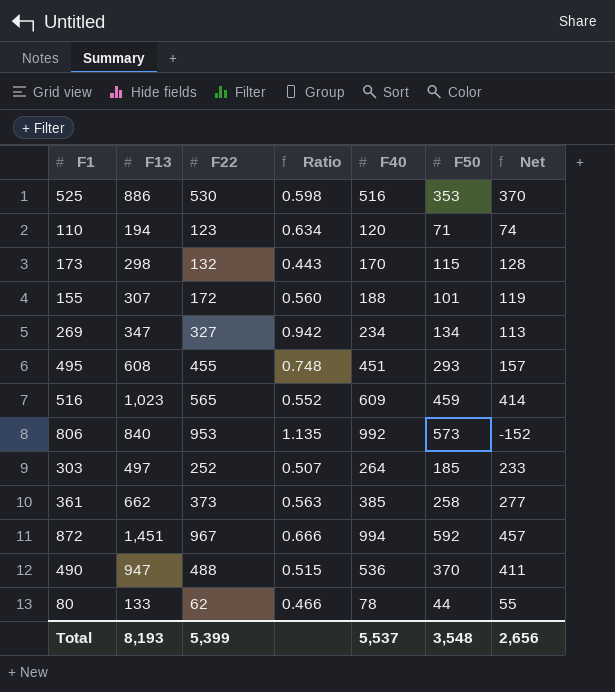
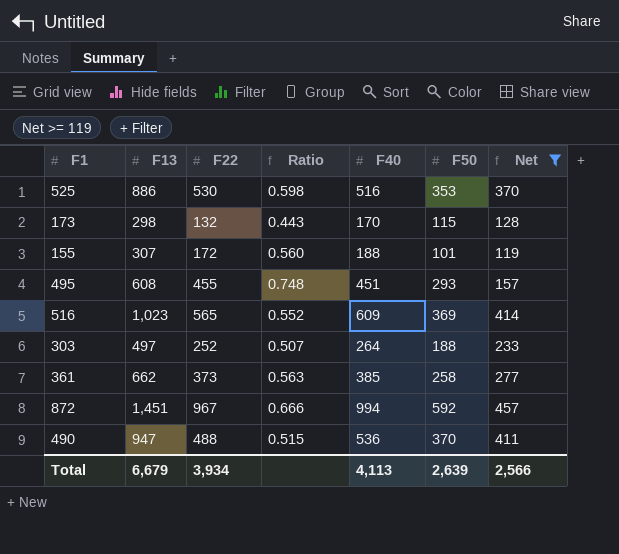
filter: none -> Net >= 119
516 | F50: 459 -> 369
303 | F50: 185 -> 188
Total | F13: 8,193 -> 6,679
Total | F22: 5,399 -> 3,934
Total | F40: 5,537 -> 4,113
Total | F50: 3,548 -> 2,639
Total | Net: 2,656 -> 2,566

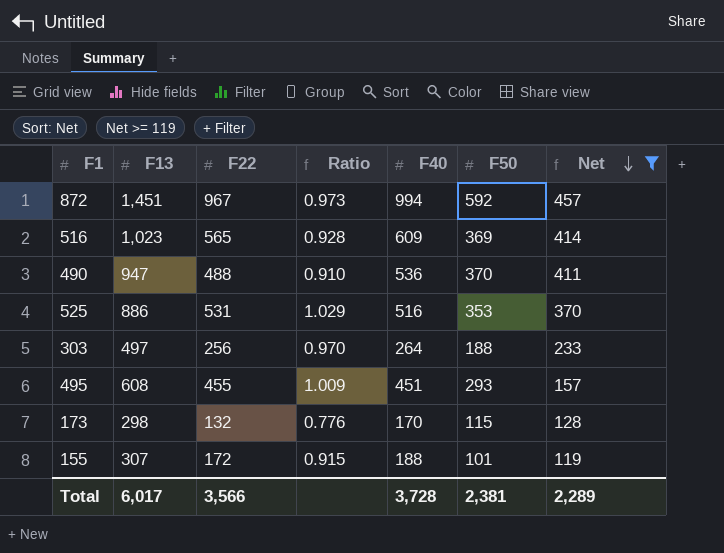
row order: none -> Net descending
column Ratio | formula: [F22] / [F13] -> [F22] / [F40]
row 361: 662 | 373 | 0.563 | 385 | 258 | 277 -> none
525 | F22: 530 -> 531
303 | F22: 252 -> 256
Total | F13: 6,679 -> 6,017
Total | F22: 3,934 -> 3,566
Total | F40: 4,113 -> 3,728
Total | F50: 2,639 -> 2,381
Total | Net: 2,566 -> 2,289

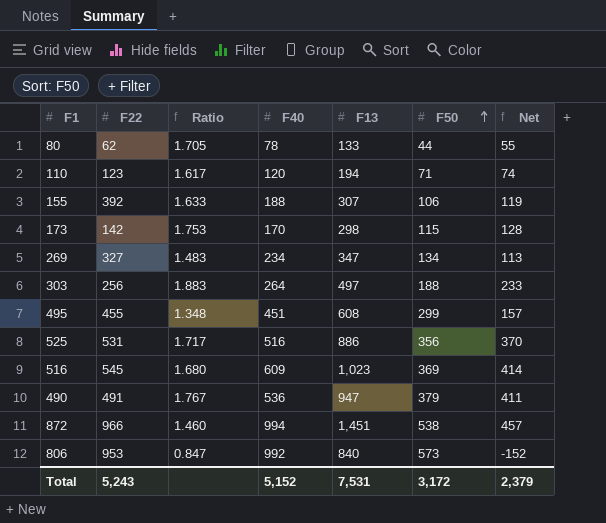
filter: Net >= 119 -> none
row order: Net descending -> F50 ascending
column Ratio | formula: [F22] / [F40] -> [F13] / [F40]
column F13 | position: 2 -> 5
155 | F22: 172 -> 392
155 | F50: 101 -> 106
173 | F22: 132 -> 142
495 | F50: 293 -> 299
525 | F50: 353 -> 356
516 | F22: 565 -> 545
490 | F22: 488 -> 491
490 | F50: 370 -> 379
872 | F22: 967 -> 966
872 | F50: 592 -> 538
Total | F22: 3,566 -> 5,243
Total | F40: 3,728 -> 5,152
Total | F13: 6,017 -> 7,531
Total | F50: 2,381 -> 3,172
Total | Net: 2,289 -> 2,379

